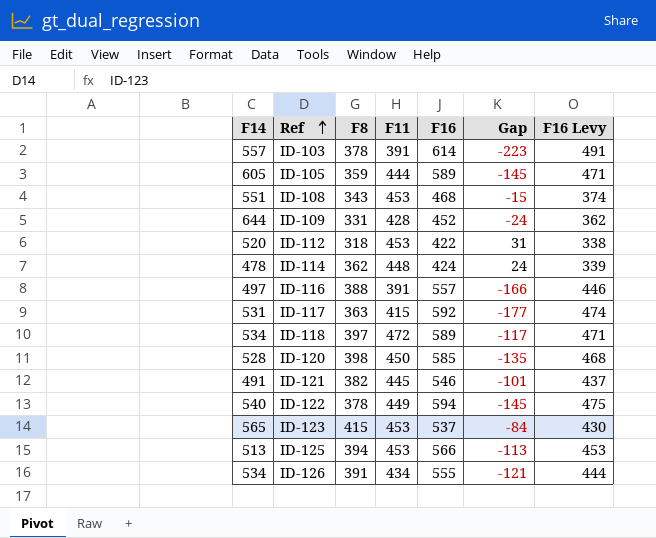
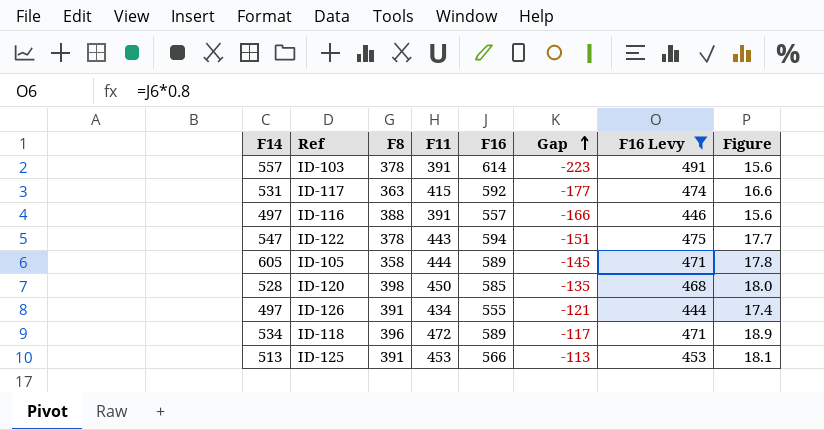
filter: none -> F16 Levy >= 444
row order: Ref ascending -> Gap ascending
column Figure | formula: none -> [F11] * 0.04
ID-122 | F14: 540 -> 547
ID-122 | F11: 449 -> 443
ID-122 | Gap: -145 -> -151
ID-105 | F8: 359 -> 358
ID-126 | F14: 534 -> 497
ID-118 | F8: 397 -> 396
ID-125 | F8: 394 -> 391

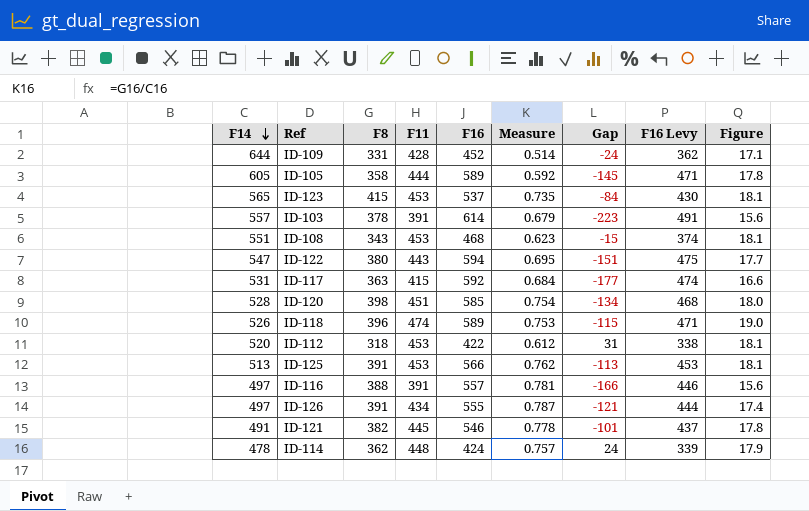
filter: F16 Levy >= 444 -> none
row order: Gap ascending -> F14 descending
column Measure | formula: none -> [F8] / [F14]
ID-122 | F8: 378 -> 380
ID-120 | F11: 450 -> 451
ID-120 | Gap: -135 -> -134
ID-118 | F14: 534 -> 526
ID-118 | F11: 472 -> 474
ID-118 | Gap: -117 -> -115
ID-118 | Figure: 18.9 -> 19.0

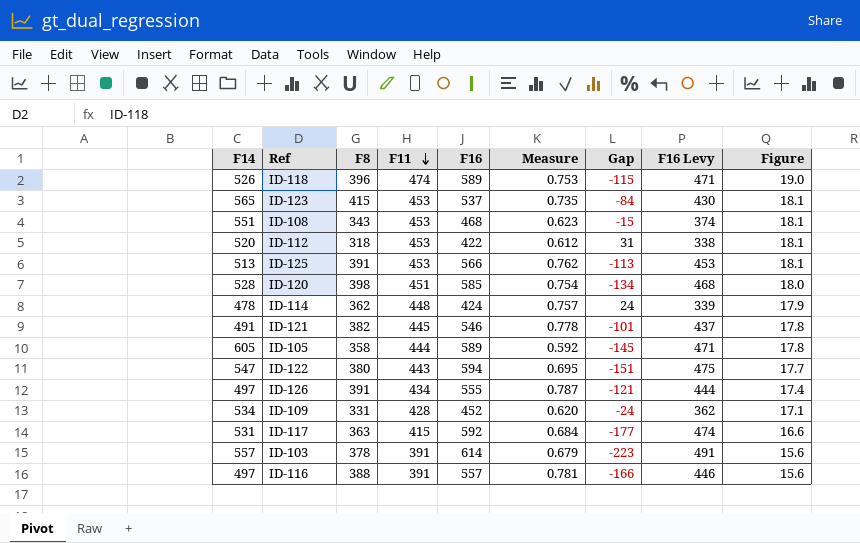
row order: F14 descending -> F11 descending
ID-109 | F14: 644 -> 534
ID-109 | Measure: 0.514 -> 0.620

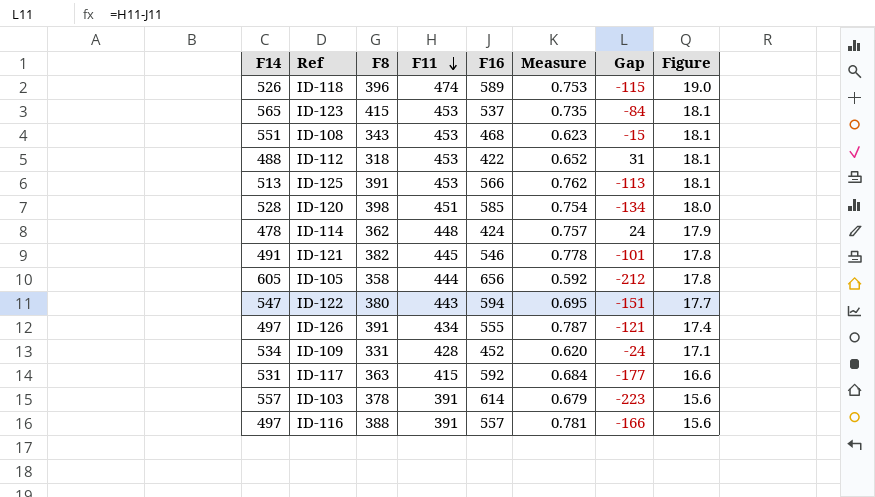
column F16 Levy | formula: [F16] * 0.8 -> none
ID-112 | F14: 520 -> 488
ID-112 | Measure: 0.612 -> 0.652
ID-105 | F16: 589 -> 656
ID-105 | Gap: -145 -> -212

